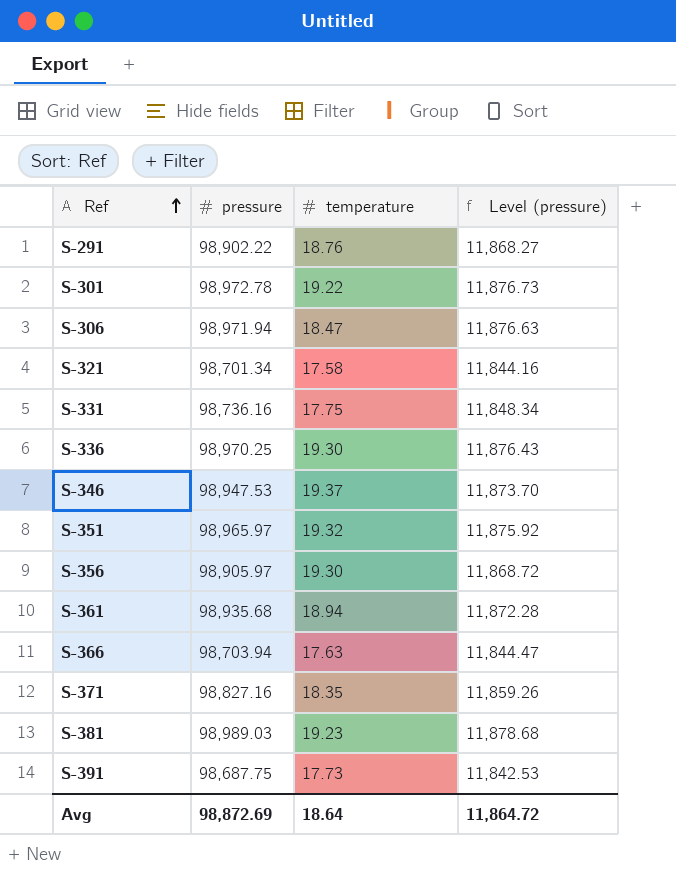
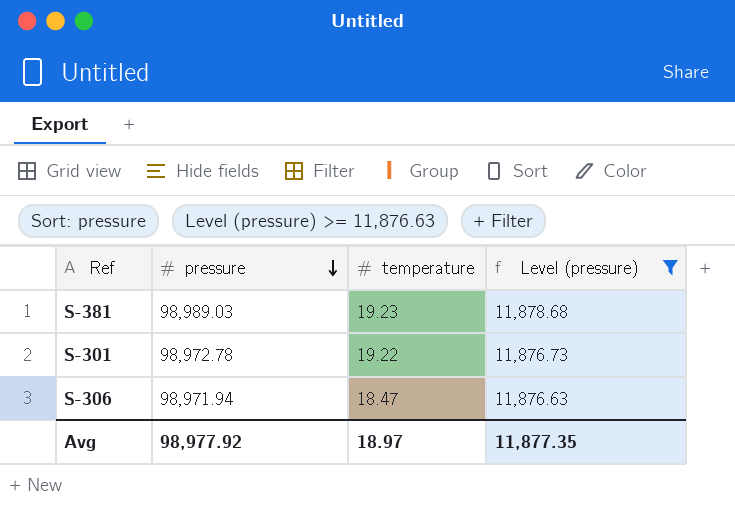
filter: none -> Level (pressure) >= 11,876.63
row order: Ref ascending -> pressure descending
Avg | pressure: 98,872.69 -> 98,977.92
Avg | temperature: 18.64 -> 18.97
Avg | Level (pressure): 11,864.72 -> 11,877.35

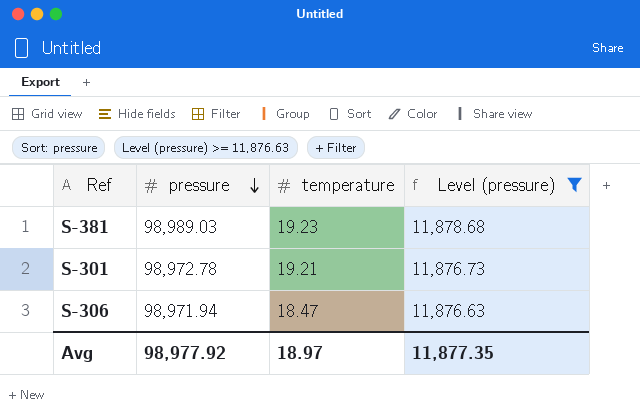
S-301 | temperature: 19.22 -> 19.21

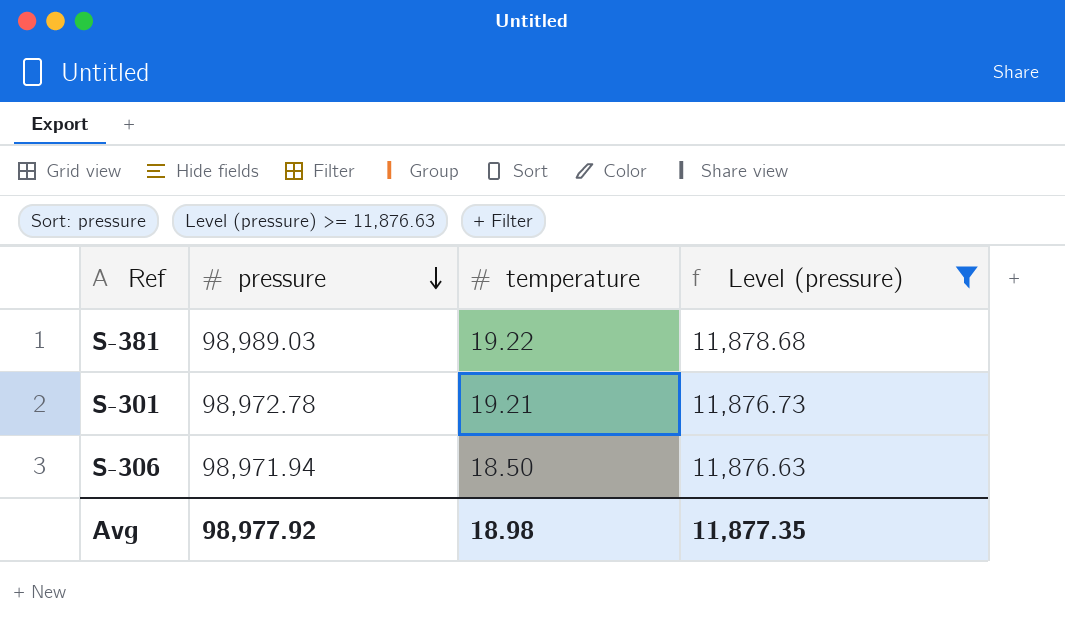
S-381 | temperature: 19.23 -> 19.22
S-306 | temperature: 18.47 -> 18.50
Avg | temperature: 18.97 -> 18.98

